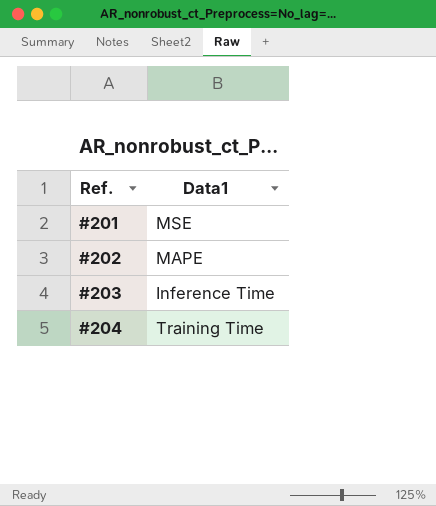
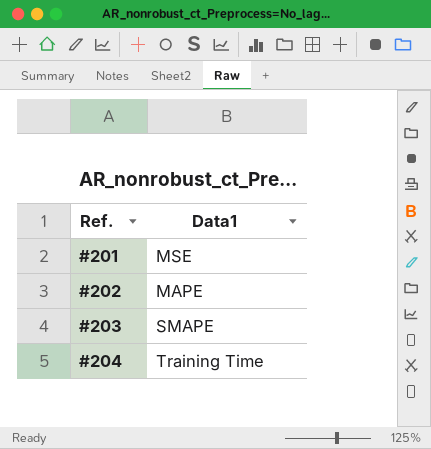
#203 | Data1: Inference Time -> SMAPE

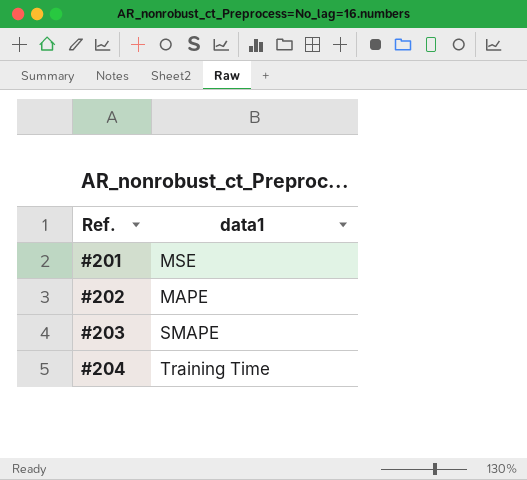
column name: Data1 -> data1

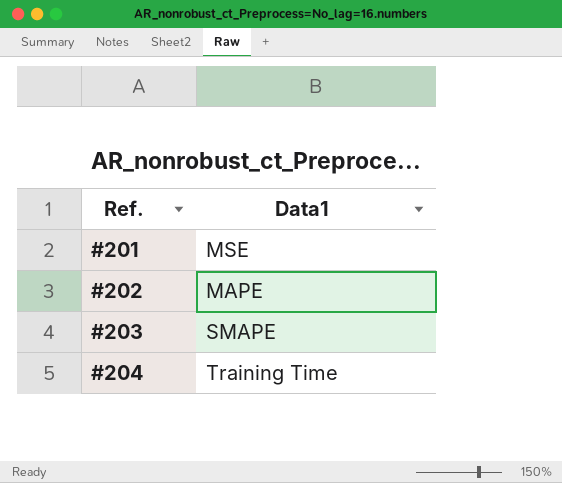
column name: data1 -> Data1

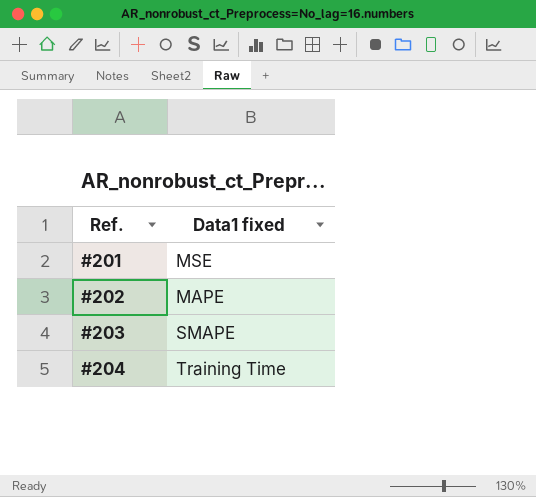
column name: Data1 -> Data1 fixed

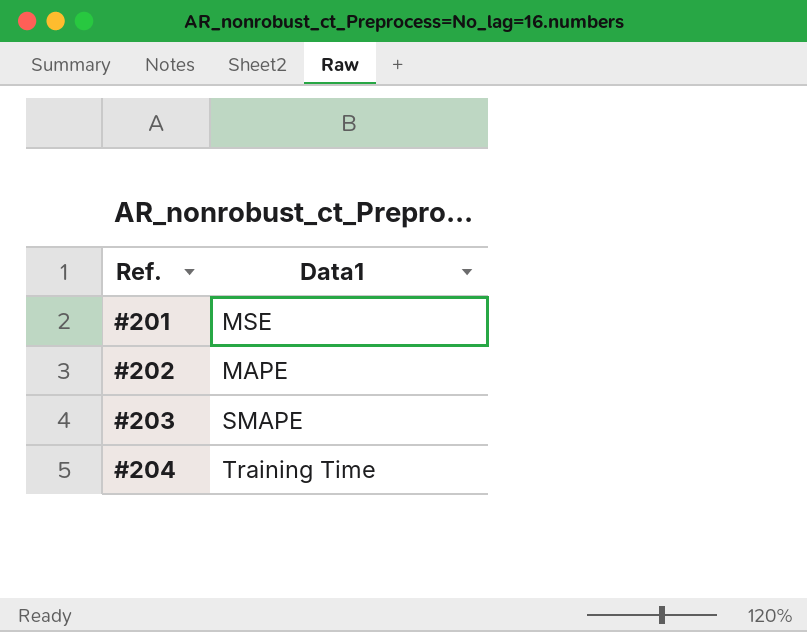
column name: Data1 fixed -> Data1

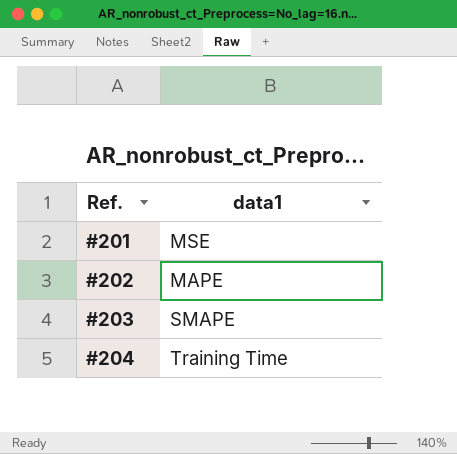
column name: Data1 -> data1

